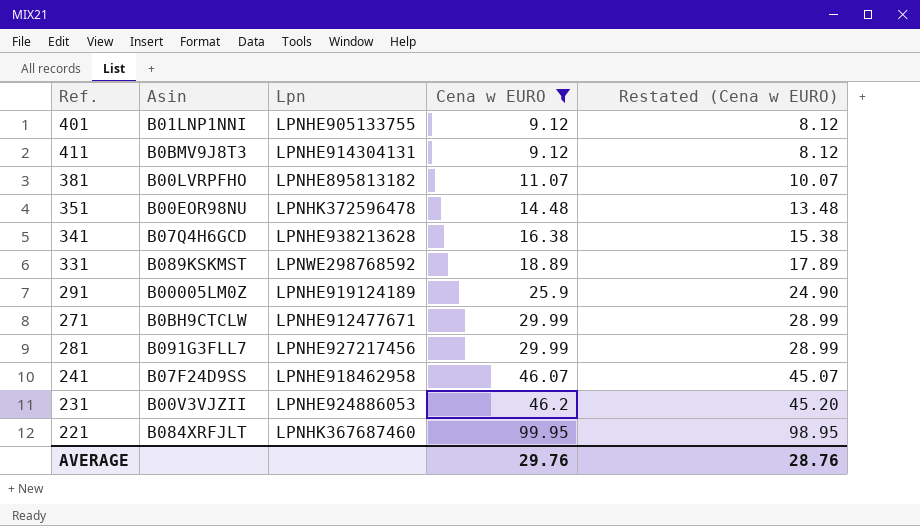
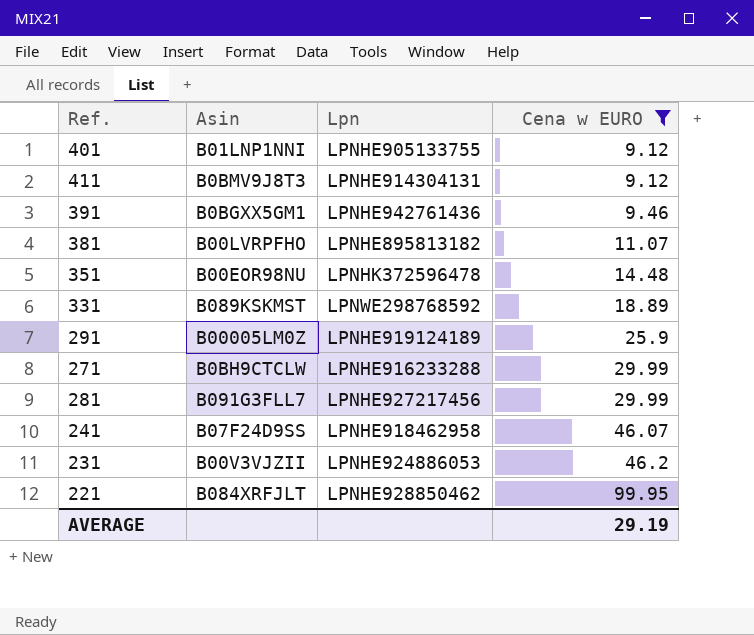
column Restated (Cena w EURO) | formula: [Cena w EURO] - 1 -> none
row 341: B07Q4H6GCD | LPNHE938213628 | 16.38 | 15.38 -> none
row 391: none -> B0BGXX5GM1 | LPNHE942761436 | 9.46
271 | Lpn: LPNHE912477671 -> LPNHE916233288
221 | Lpn: LPNHK367687460 -> LPNHE928850462
AVERAGE | Cena w EURO: 29.76 -> 29.19

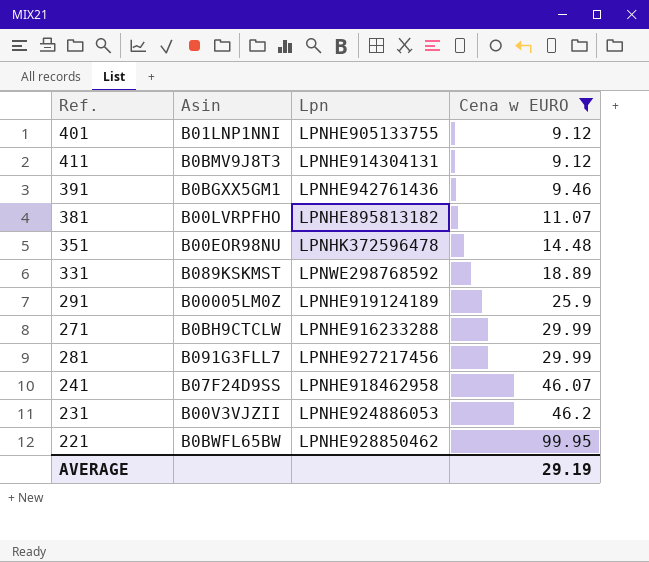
221 | Asin: B084XRFJLT -> B0BWFL65BW

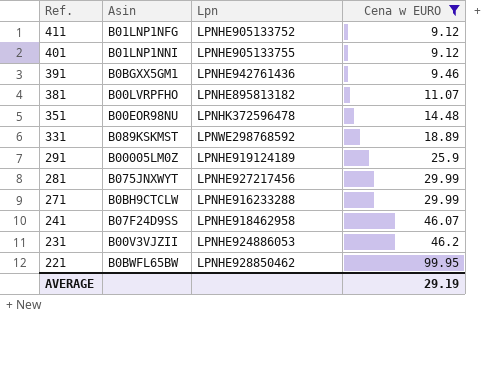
row order: Cena w EURO ascending -> Ref. descending
411 | Asin: B0BMV9J8T3 -> B01LNP1NFG
411 | Lpn: LPNHE914304131 -> LPNHE905133752
281 | Asin: B091G3FLL7 -> B075JNXWYT

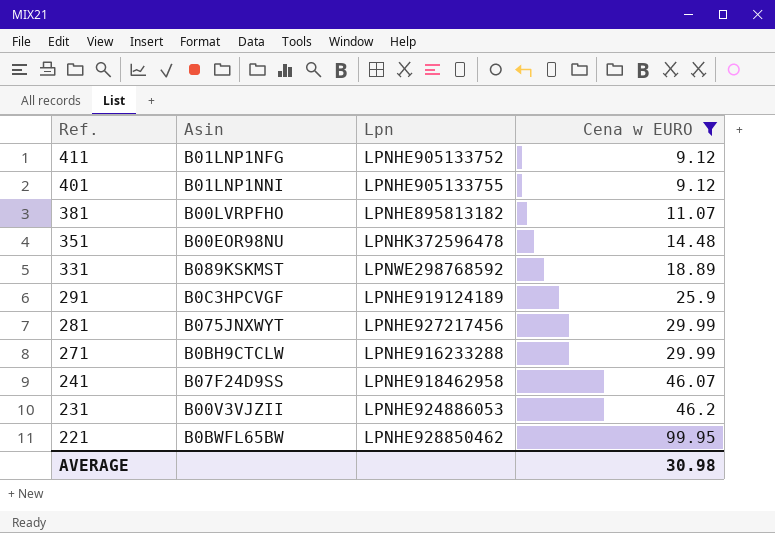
row 391: B0BGXX5GM1 | LPNHE942761436 | 9.46 -> none
291 | Asin: B00005LM0Z -> B0C3HPCVGF
AVERAGE | Cena w EURO: 29.19 -> 30.98

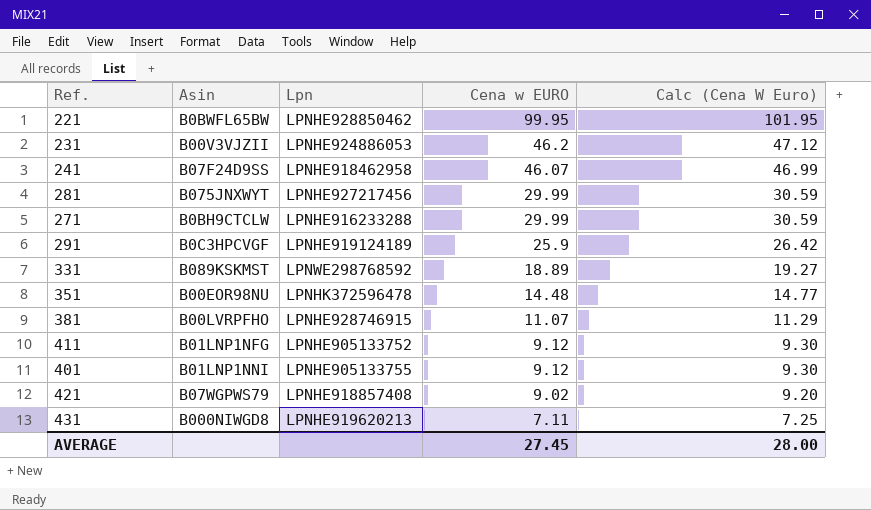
filter: Cena w EURO >= 9.12 -> none
row order: Ref. descending -> Cena w EURO descending
column Calc (Cena W Euro) | formula: none -> [Cena w EURO] * 1.02
381 | Lpn: LPNHE895813182 -> LPNHE928746915
AVERAGE | Cena w EURO: 30.98 -> 27.45

